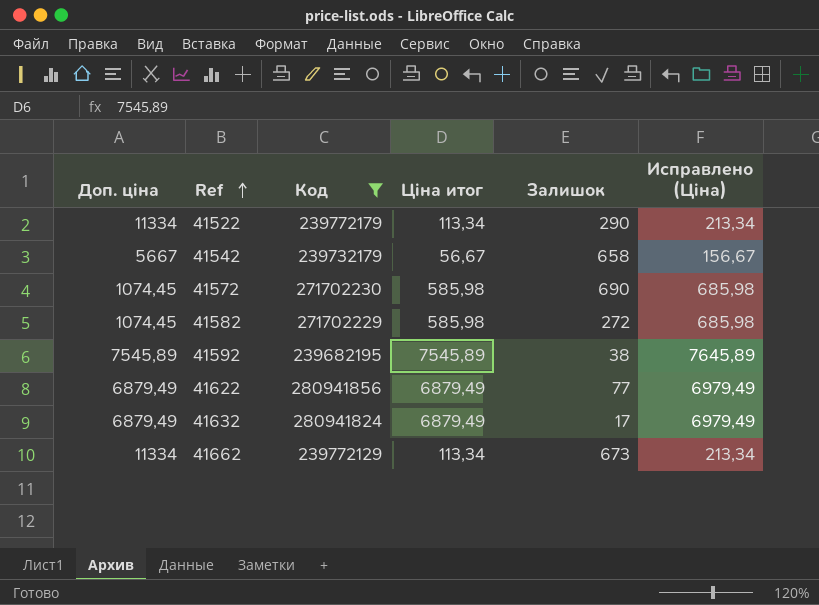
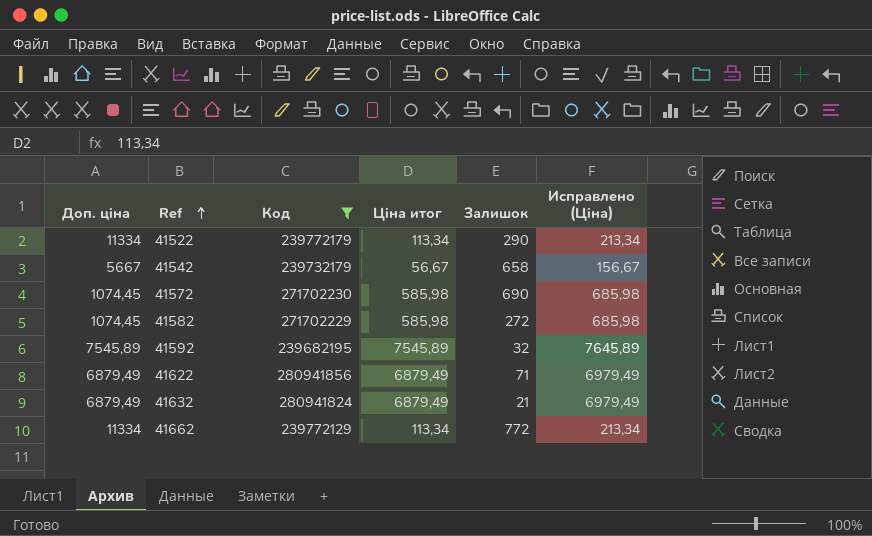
41592 | Залишок: 38 -> 32
41622 | Залишок: 77 -> 71
41632 | Залишок: 17 -> 21
41662 | Залишок: 673 -> 772

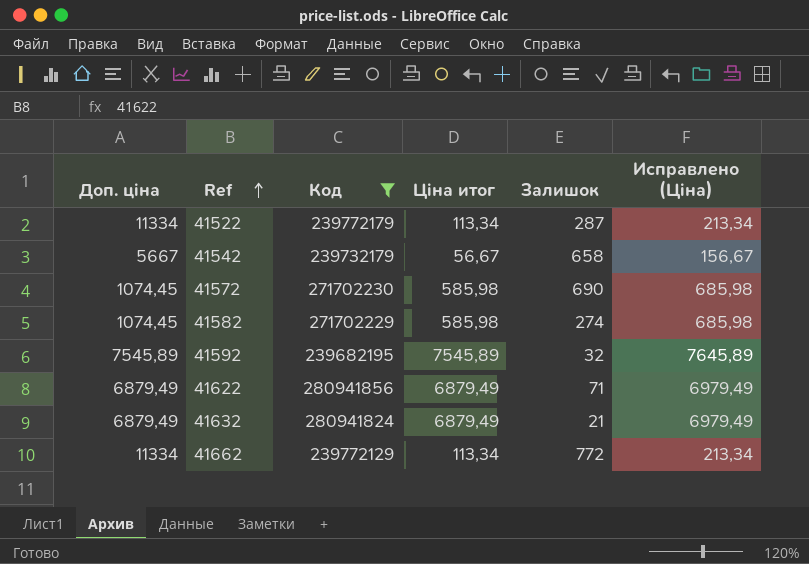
41522 | Залишок: 290 -> 287
41582 | Залишок: 272 -> 274

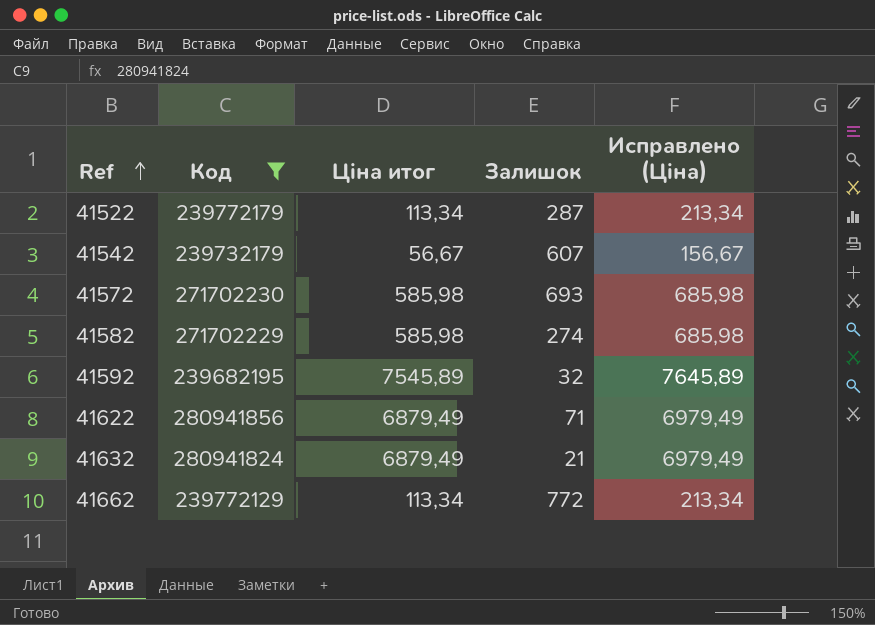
column Доп. ціна | position: 1 -> none
41542 | Залишок: 658 -> 607
41572 | Залишок: 690 -> 693

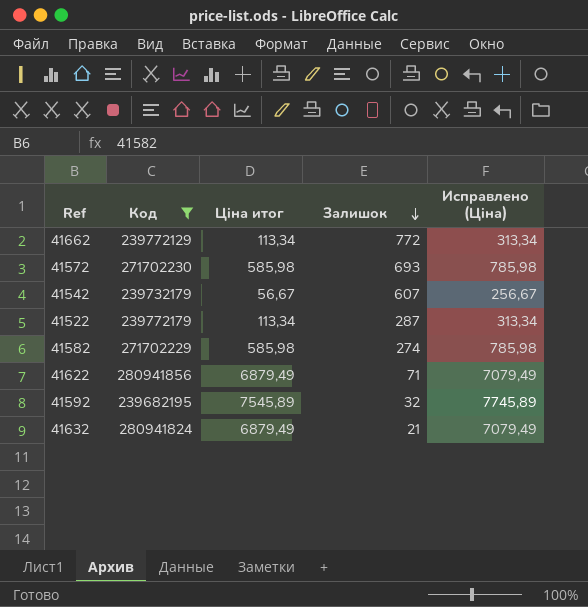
row order: Ref ascending -> Залишок descending
column Исправлено (Ціна) | formula: [Ціна итог] + 100 -> [Ціна итог] + 200

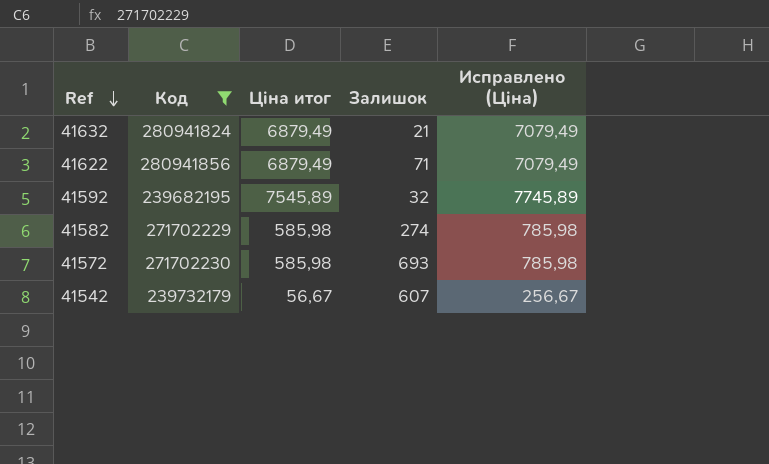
row order: Залишок descending -> Ref descending
row 41662: 239772129 | 113,34 | 772 | 313,34 -> none
row 41522: 239772179 | 113,34 | 287 | 313,34 -> none

